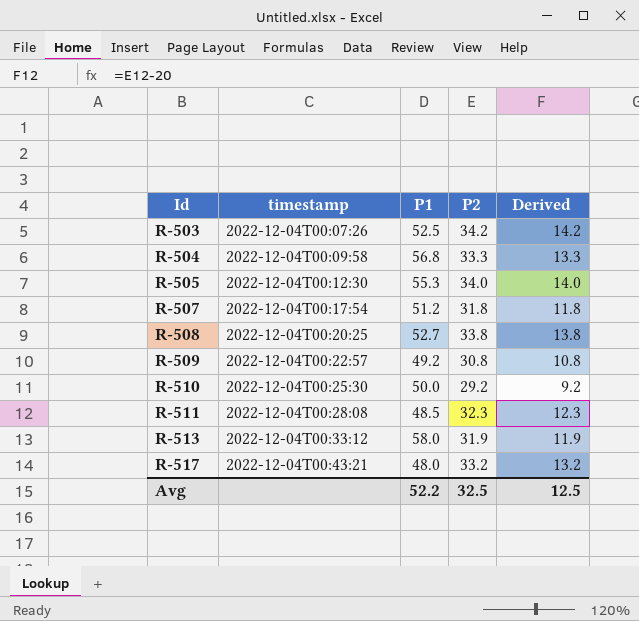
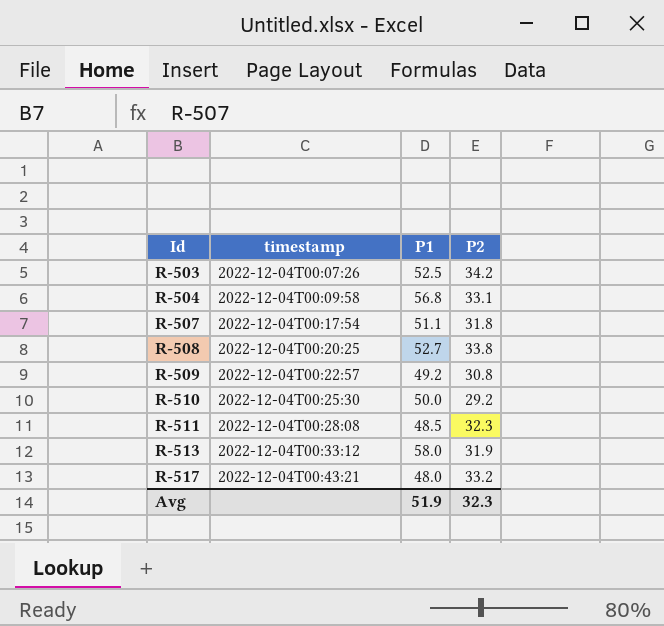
column Derived | formula: [P2] - 20 -> none
row R-505: 2022-12-04T00:12:30 | 55.3 | 34.0 | 14.0 -> none
R-504 | P2: 33.3 -> 33.1
R-507 | P1: 51.2 -> 51.1
Avg | P1: 52.2 -> 51.9
Avg | P2: 32.5 -> 32.3

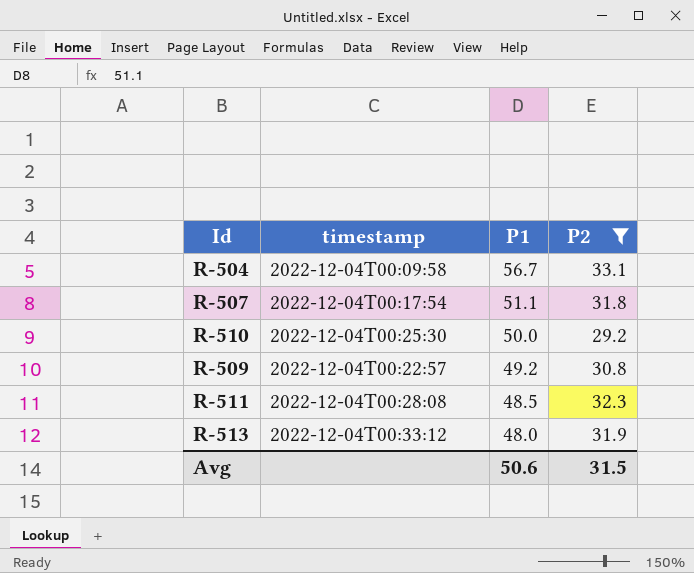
filter: none -> P2 <= 33.1
row order: Id ascending -> P1 descending
R-504 | P1: 56.8 -> 56.7
R-513 | P1: 58.0 -> 48.0
Avg | P1: 51.9 -> 50.6
Avg | P2: 32.3 -> 31.5

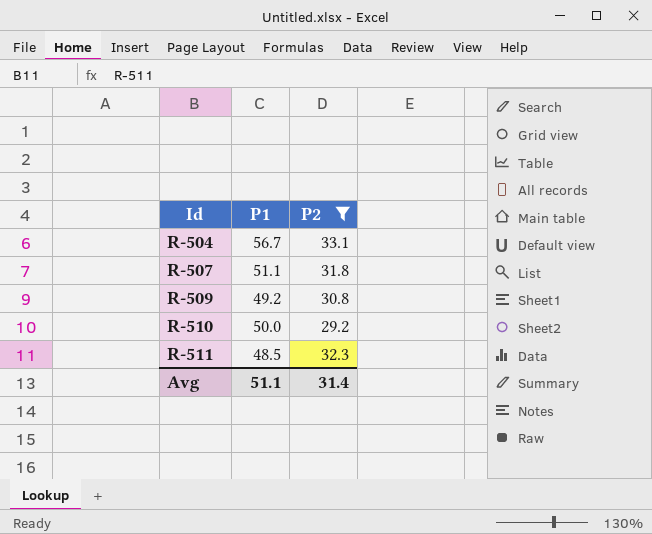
row order: P1 descending -> Id ascending
column timestamp | position: 2 -> none
row R-513: 2022-12-04T00:33:12 | 48.0 | 31.9 -> none
Avg | P1: 50.6 -> 51.1
Avg | P2: 31.5 -> 31.4

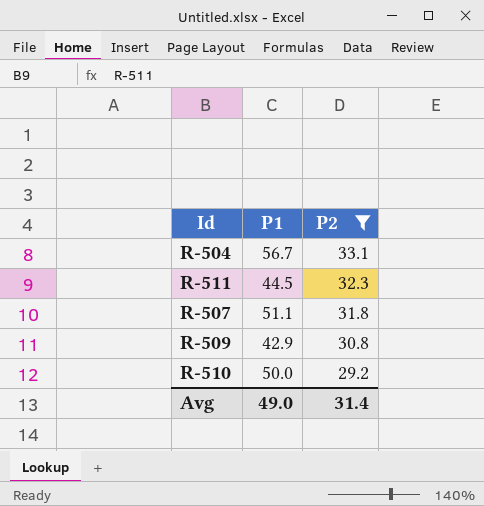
row order: Id ascending -> P2 descending
R-511 | P1: 48.5 -> 44.5
R-509 | P1: 49.2 -> 42.9
Avg | P1: 51.1 -> 49.0

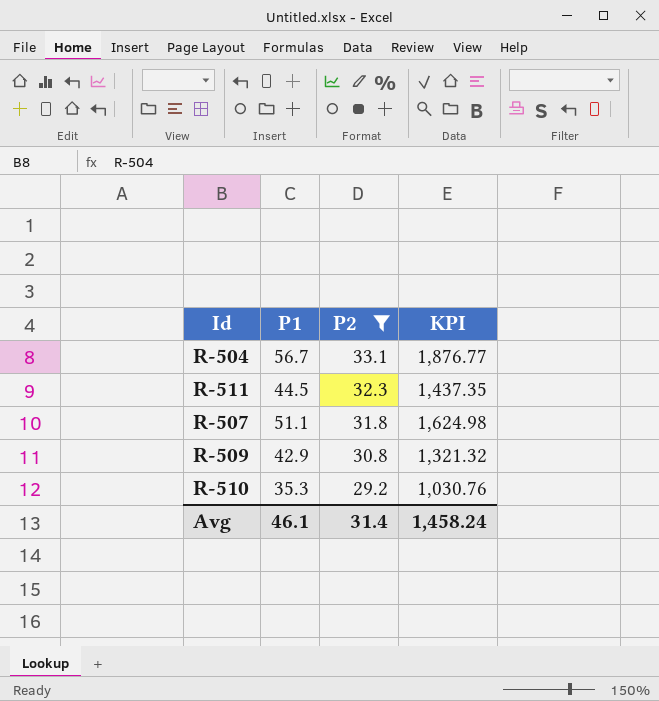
column KPI | formula: none -> [P1] * [P2]
R-510 | P1: 50.0 -> 35.3
Avg | P1: 49.0 -> 46.1

